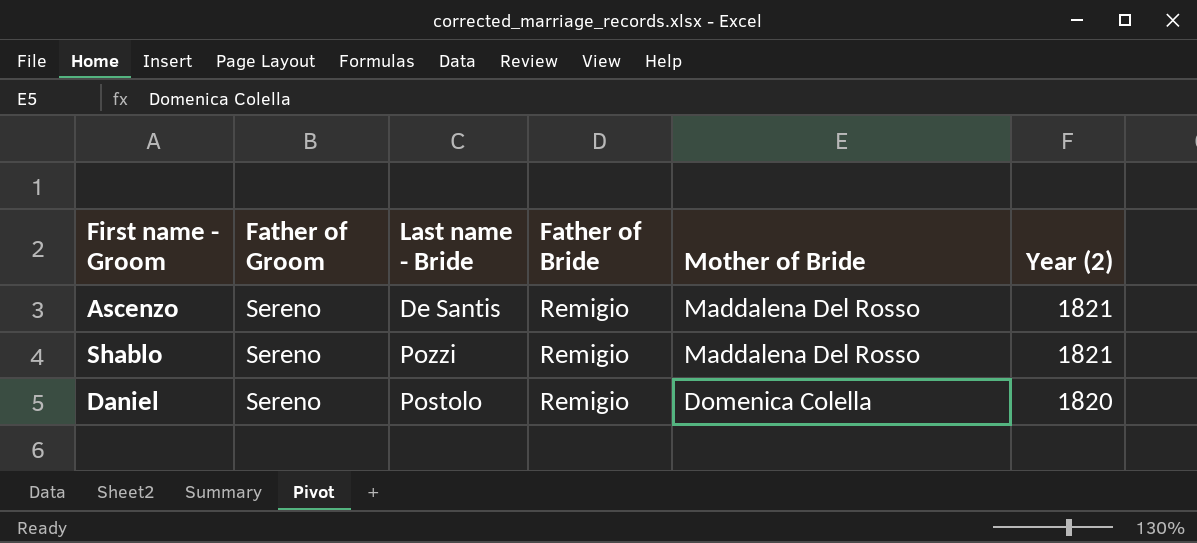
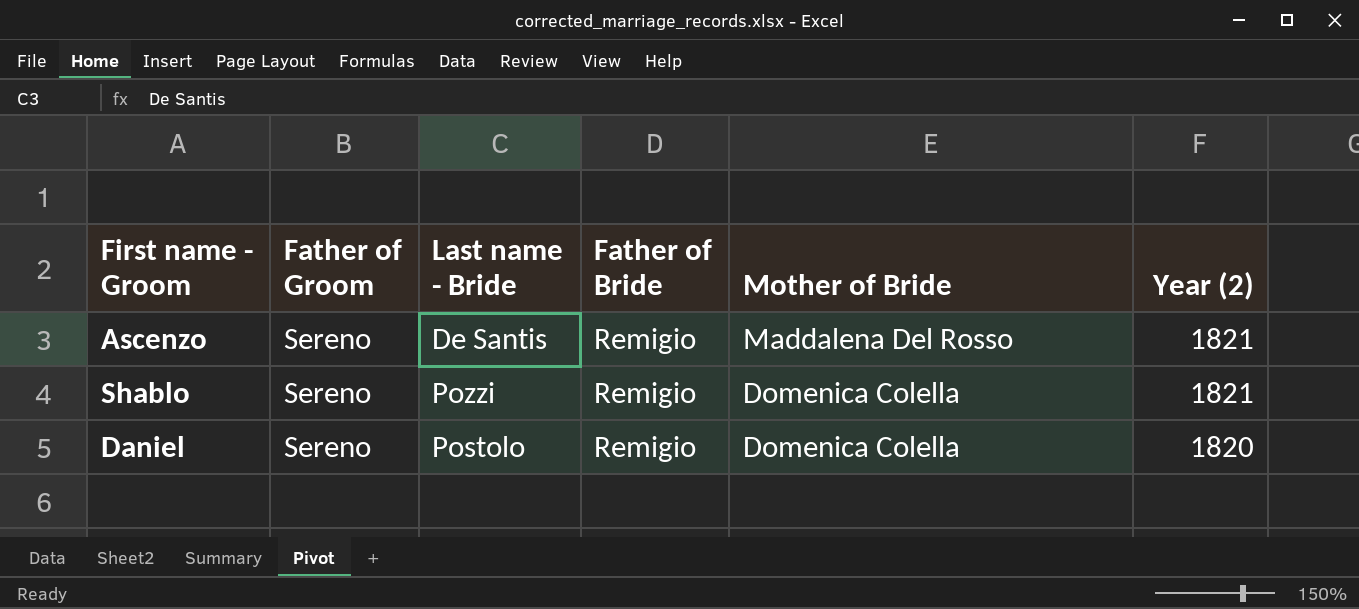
Shablo | Mother of Bride: Maddalena Del Rosso -> Domenica Colella

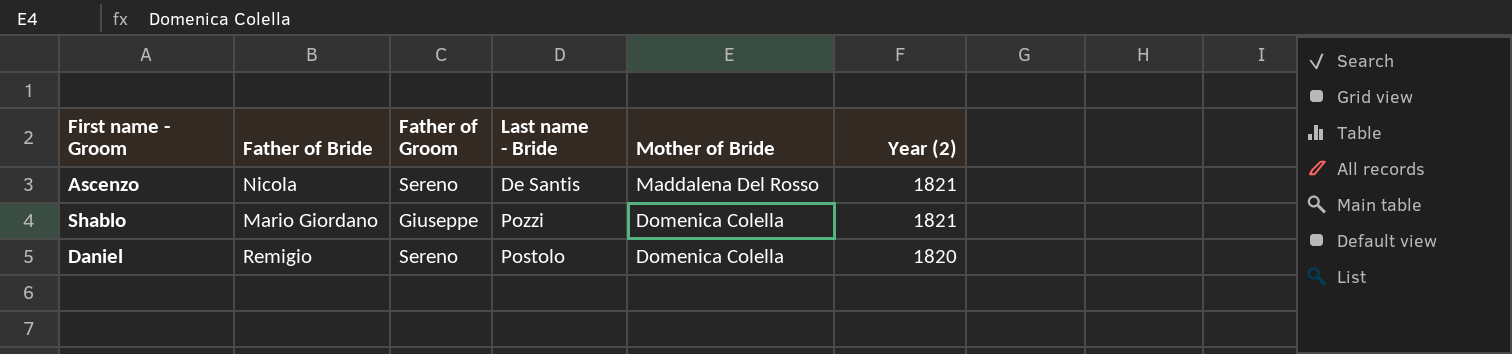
column Father of Bride | position: 4 -> 2
Ascenzo | Father of Bride: Remigio -> Nicola
Shablo | Father of Bride: Remigio -> Mario Giordano
Shablo | Father of Groom: Sereno -> Giuseppe

